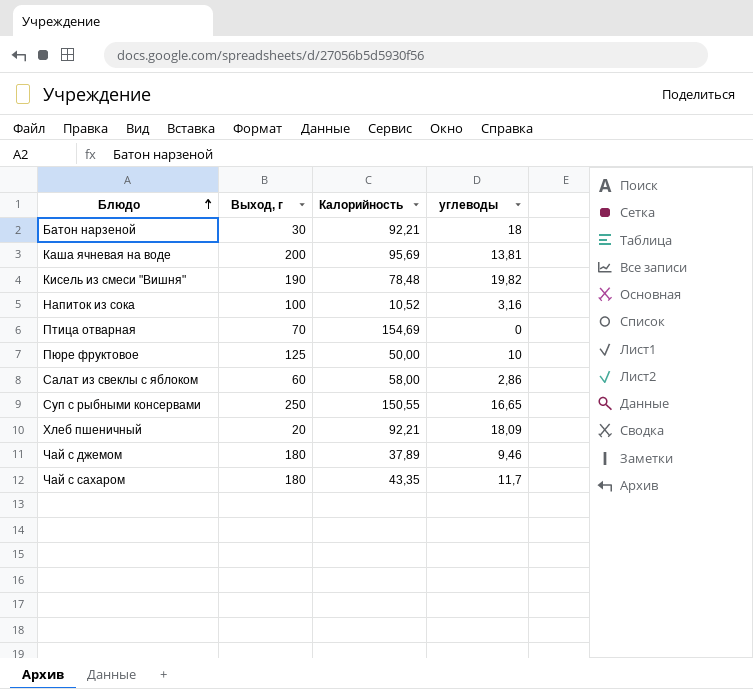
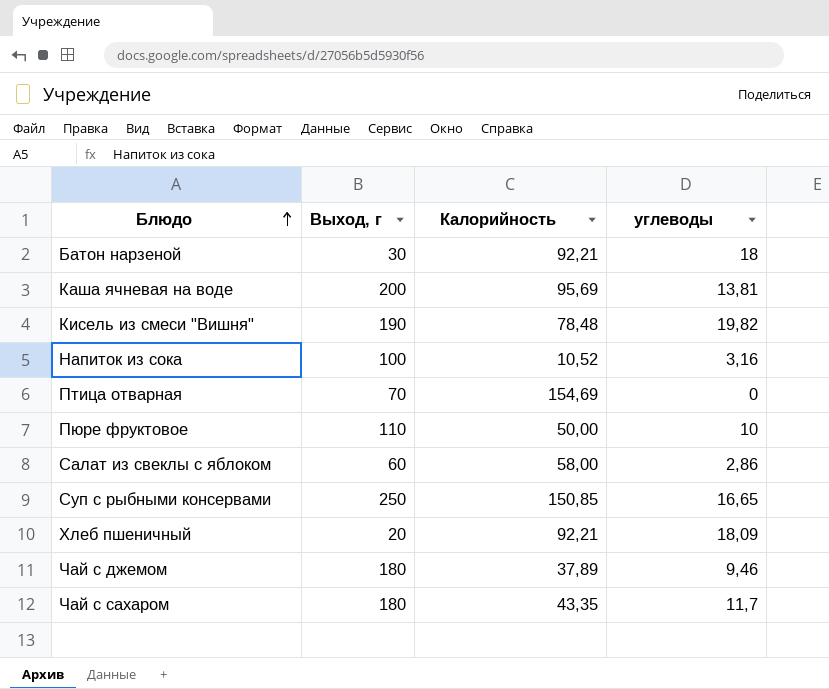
Пюре фруктовое | Выход, г: 125 -> 110
Суп с рыбными консервами | Калорийность: 150,55 -> 150,85

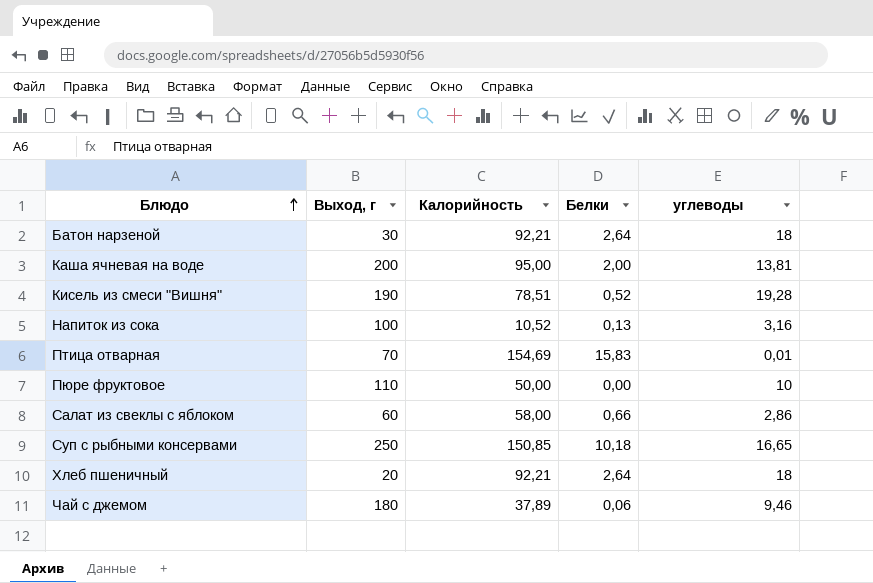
column Белки | position: none -> 4
row Чай с сахаром: 180 | 43,35 | 11,7 -> none
Каша ячневая на воде | Калорийность: 95,69 -> 95,00
Кисель из смеси "Вишня" | Калорийность: 78,48 -> 78,51
Кисель из смеси "Вишня" | углеводы: 19,82 -> 19,28
Птица отварная | углеводы: 0 -> 0,01
Хлеб пшеничный | углеводы: 18,09 -> 18

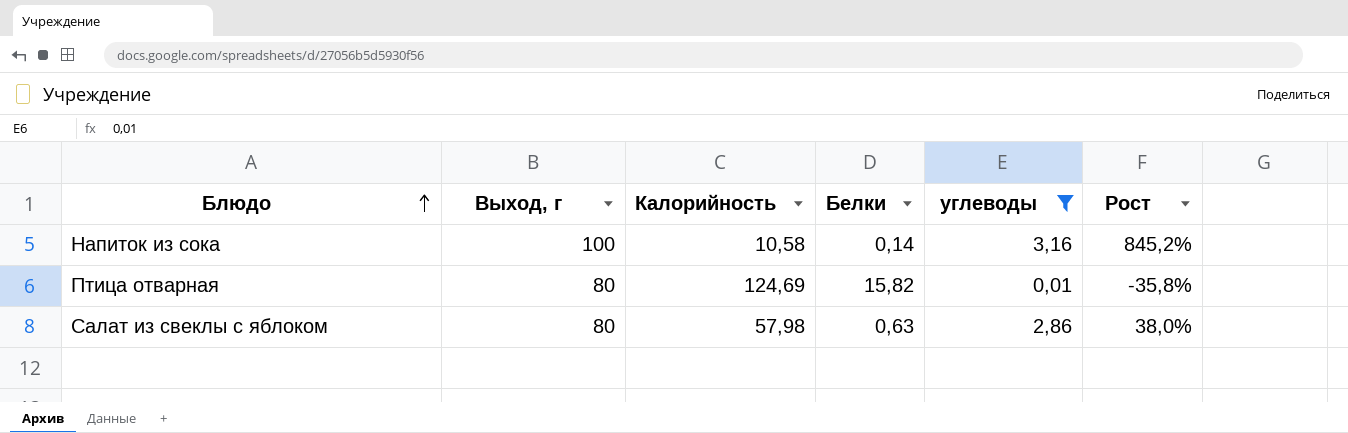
filter: none -> углеводы <= 3,16
column Рост | formula: none -> ([Выход, г] - [Калорийность]) / [Калорийность]
Напиток из сока | Калорийность: 10,52 -> 10,58
Напиток из сока | Белки: 0,13 -> 0,14
Птица отварная | Выход, г: 70 -> 80
Птица отварная | Калорийность: 154,69 -> 124,69
Птица отварная | Белки: 15,83 -> 15,82
Салат из свеклы с яблоком | Выход, г: 60 -> 80
Салат из свеклы с яблоком | Калорийность: 58,00 -> 57,98
Салат из свеклы с яблоком | Белки: 0,66 -> 0,63

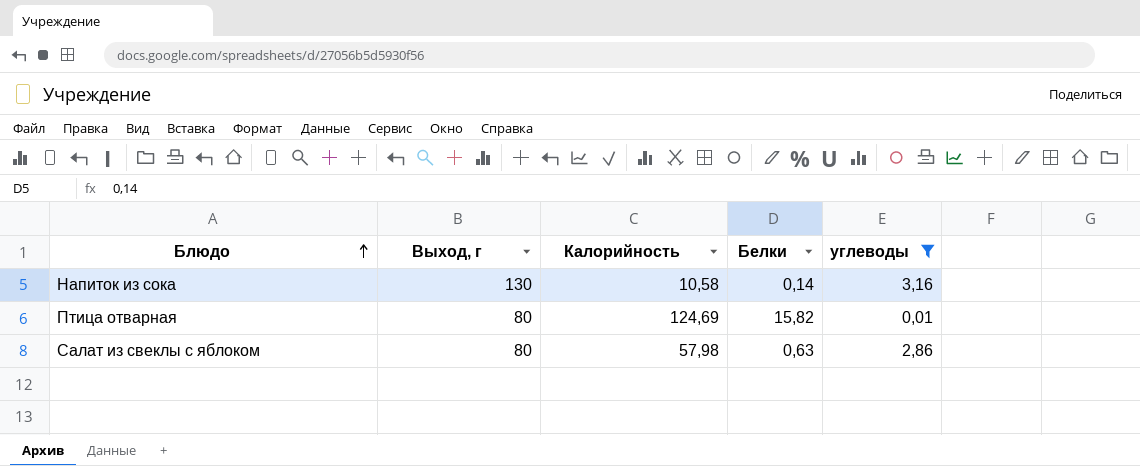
column Рост | formula: ([Выход, г] - [Калорийность]) / [Калорийность] -> none
Напиток из сока | Выход, г: 100 -> 130

